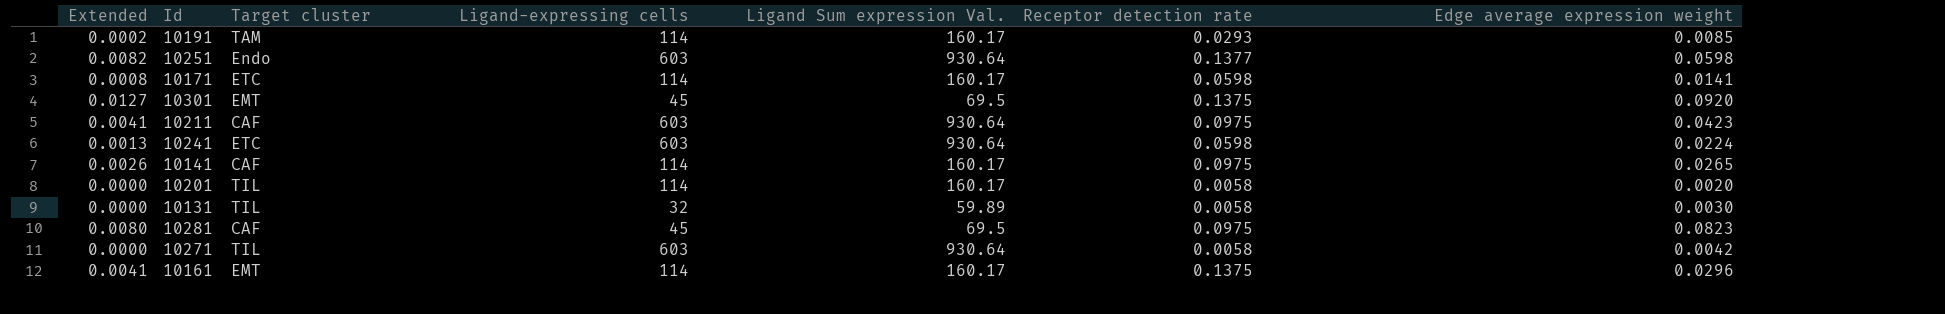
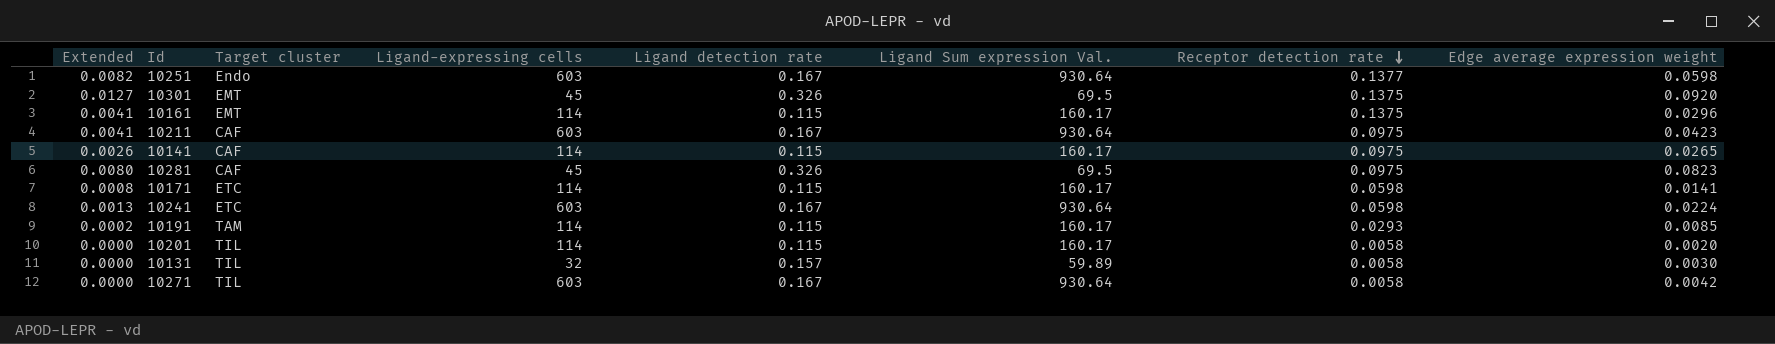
row order: none -> Receptor detection rate descending
column Ligand detection rate | position: none -> 5

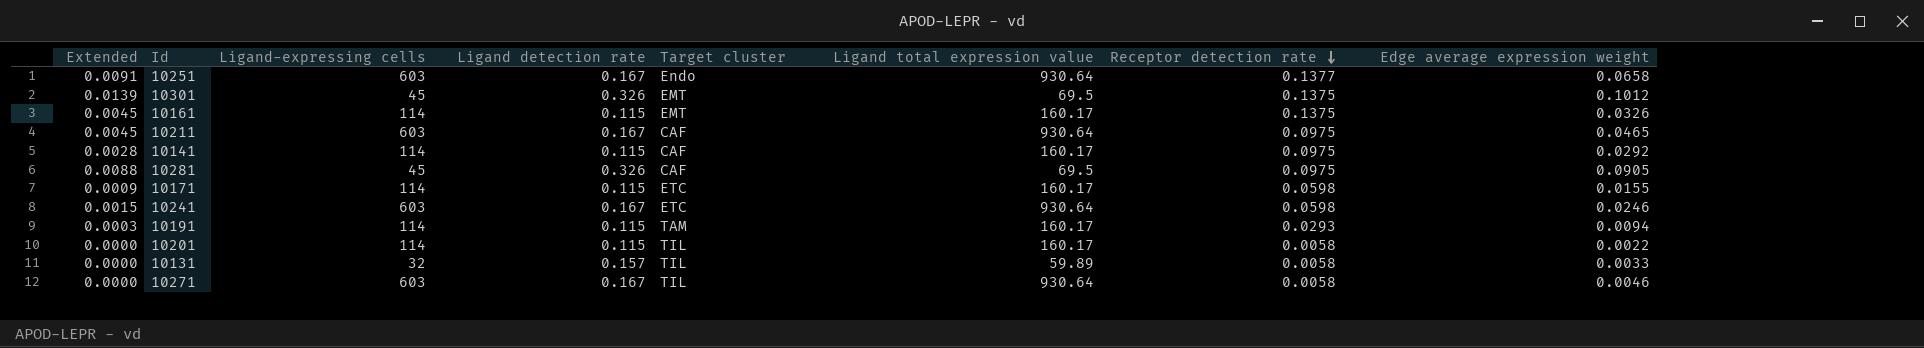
column Target cluster | position: 3 -> 5
column name: Ligand Sum expression Val. -> Ligand total expression value
10251 | Extended: 0.0082 -> 0.0091
10251 | Edge average expression weight: 0.0598 -> 0.0658
10301 | Extended: 0.0127 -> 0.0139
10301 | Edge average expression weight: 0.0920 -> 0.1012
10161 | Extended: 0.0041 -> 0.0045
10161 | Edge average expression weight: 0.0296 -> 0.0326
10211 | Extended: 0.0041 -> 0.0045
10211 | Edge average expression weight: 0.0423 -> 0.0465
10141 | Extended: 0.0026 -> 0.0028
10141 | Edge average expression weight: 0.0265 -> 0.0292
10281 | Extended: 0.0080 -> 0.0088
10281 | Edge average expression weight: 0.0823 -> 0.0905
10171 | Extended: 0.0008 -> 0.0009
10171 | Edge average expression weight: 0.0141 -> 0.0155
10241 | Extended: 0.0013 -> 0.0015
10241 | Edge average expression weight: 0.0224 -> 0.0246
10191 | Extended: 0.0002 -> 0.0003
10191 | Edge average expression weight: 0.0085 -> 0.0094
10201 | Edge average expression weight: 0.0020 -> 0.0022
10131 | Edge average expression weight: 0.0030 -> 0.0033
10271 | Edge average expression weight: 0.0042 -> 0.0046

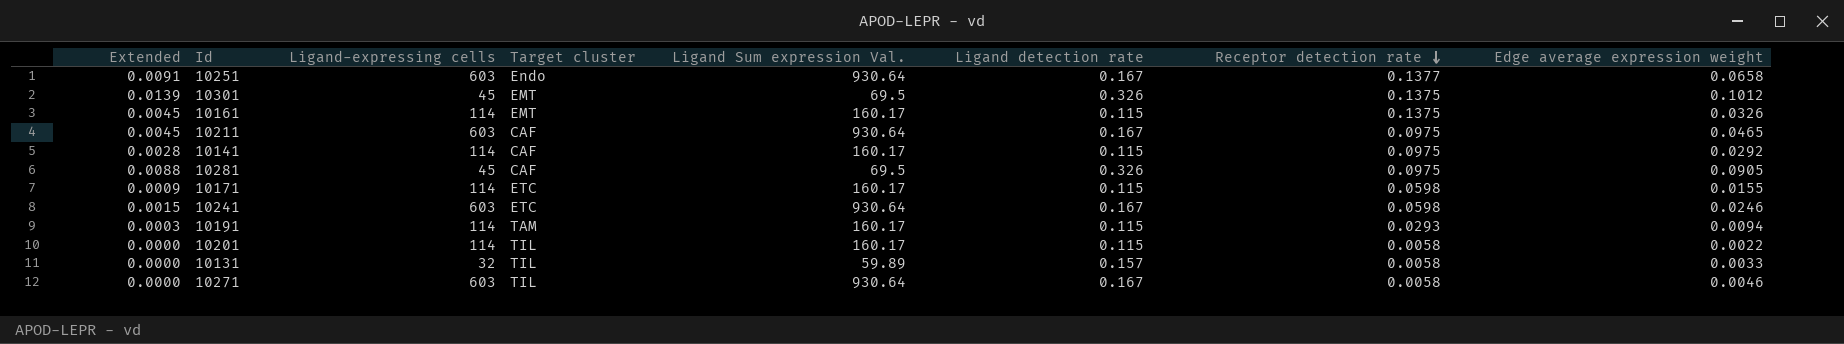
column name: Ligand total expression value -> Ligand Sum expression Val.
column Ligand detection rate | position: 4 -> 6

